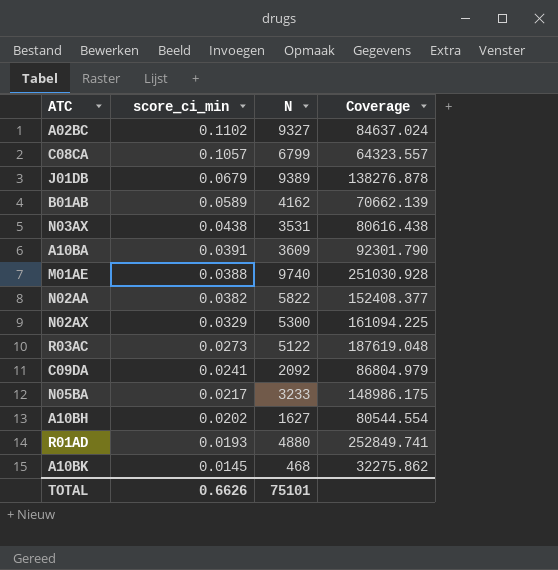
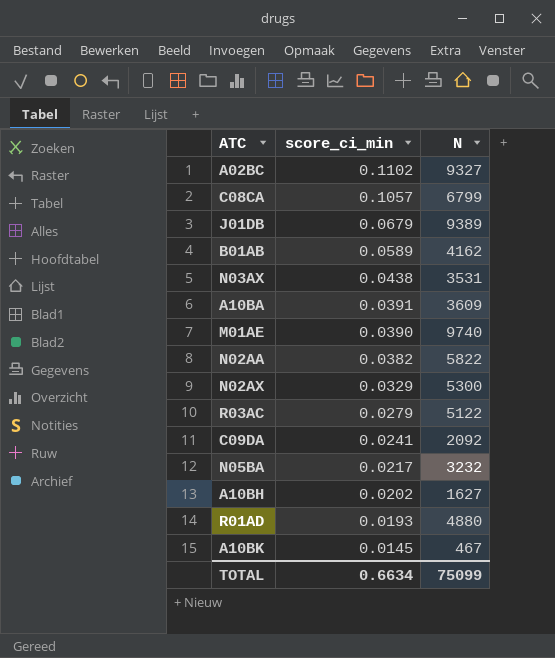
column Coverage | formula: [N] / [score_ci_min] -> none
M01AE | score_ci_min: 0.0388 -> 0.0390
R03AC | score_ci_min: 0.0273 -> 0.0279
N05BA | N: 3233 -> 3232
A10BK | N: 468 -> 467
TOTAL | score_ci_min: 0.6626 -> 0.6634
TOTAL | N: 75101 -> 75099

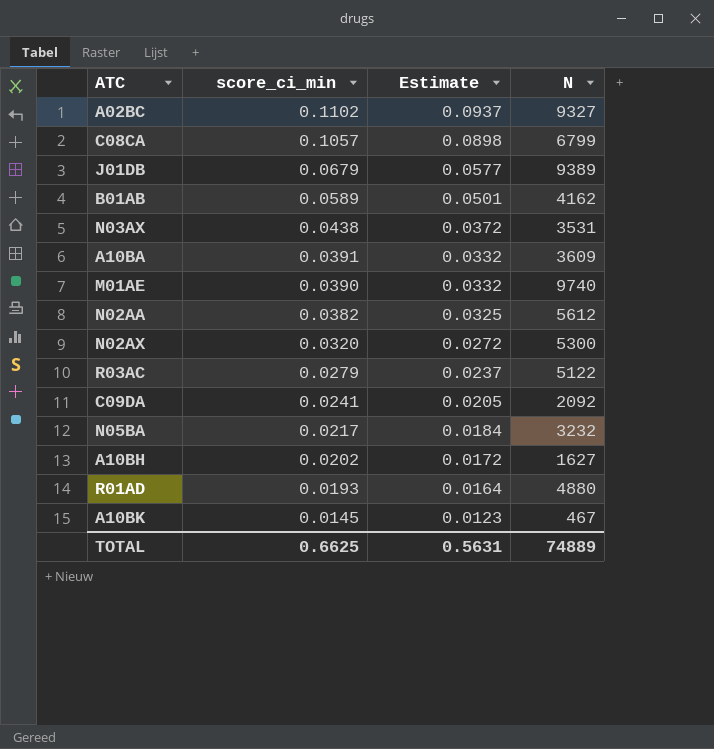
column Estimate | formula: none -> [score_ci_min] * 0.85
N02AA | N: 5822 -> 5612
N02AX | score_ci_min: 0.0329 -> 0.0320
TOTAL | score_ci_min: 0.6634 -> 0.6625
TOTAL | N: 75099 -> 74889

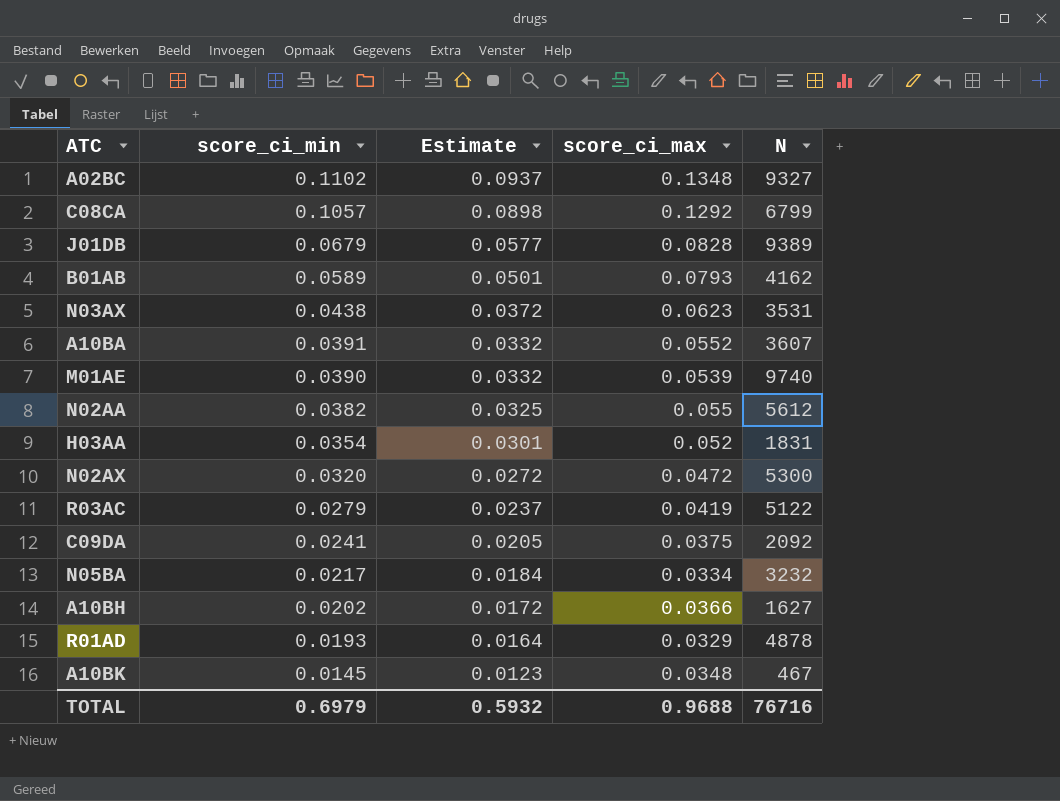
column score_ci_max | position: none -> 4
A10BA | N: 3609 -> 3607
row H03AA: none -> 0.0354 | 0.0301 | 0.052 | 1831
R01AD | N: 4880 -> 4878
TOTAL | score_ci_min: 0.6625 -> 0.6979
TOTAL | Estimate: 0.5631 -> 0.5932
TOTAL | N: 74889 -> 76716

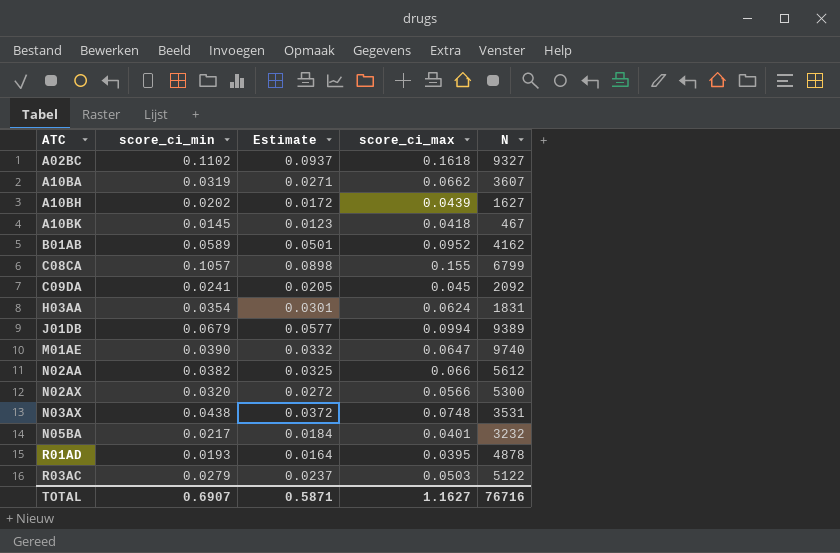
row order: score_ci_min descending -> ATC ascending
A02BC | score_ci_max: 0.1348 -> 0.1618
A10BA | score_ci_min: 0.0391 -> 0.0319
A10BA | Estimate: 0.0332 -> 0.0271
A10BA | score_ci_max: 0.0552 -> 0.0662
A10BH | score_ci_max: 0.0366 -> 0.0439
A10BK | score_ci_max: 0.0348 -> 0.0418
B01AB | score_ci_max: 0.0793 -> 0.0952
C08CA | score_ci_max: 0.1292 -> 0.155
C09DA | score_ci_max: 0.0375 -> 0.045
H03AA | score_ci_max: 0.052 -> 0.0624
J01DB | score_ci_max: 0.0828 -> 0.0994
M01AE | score_ci_max: 0.0539 -> 0.0647
N02AA | score_ci_max: 0.055 -> 0.066
N02AX | score_ci_max: 0.0472 -> 0.0566
N03AX | score_ci_max: 0.0623 -> 0.0748
N05BA | score_ci_max: 0.0334 -> 0.0401
R01AD | score_ci_max: 0.0329 -> 0.0395
R03AC | score_ci_max: 0.0419 -> 0.0503
TOTAL | score_ci_min: 0.6979 -> 0.6907
TOTAL | Estimate: 0.5932 -> 0.5871
TOTAL | score_ci_max: 0.9688 -> 1.1627

